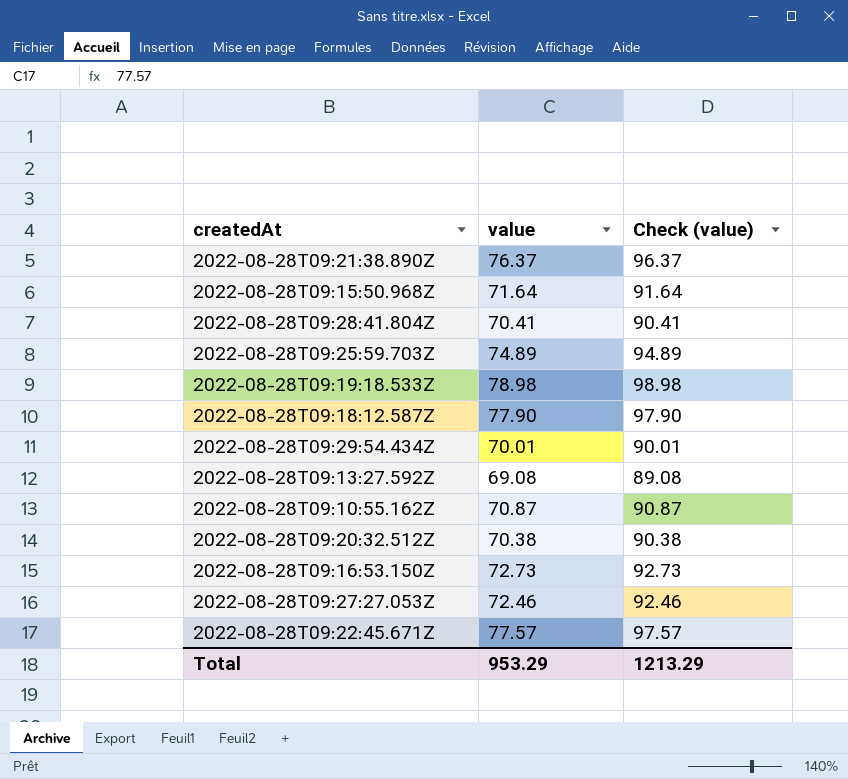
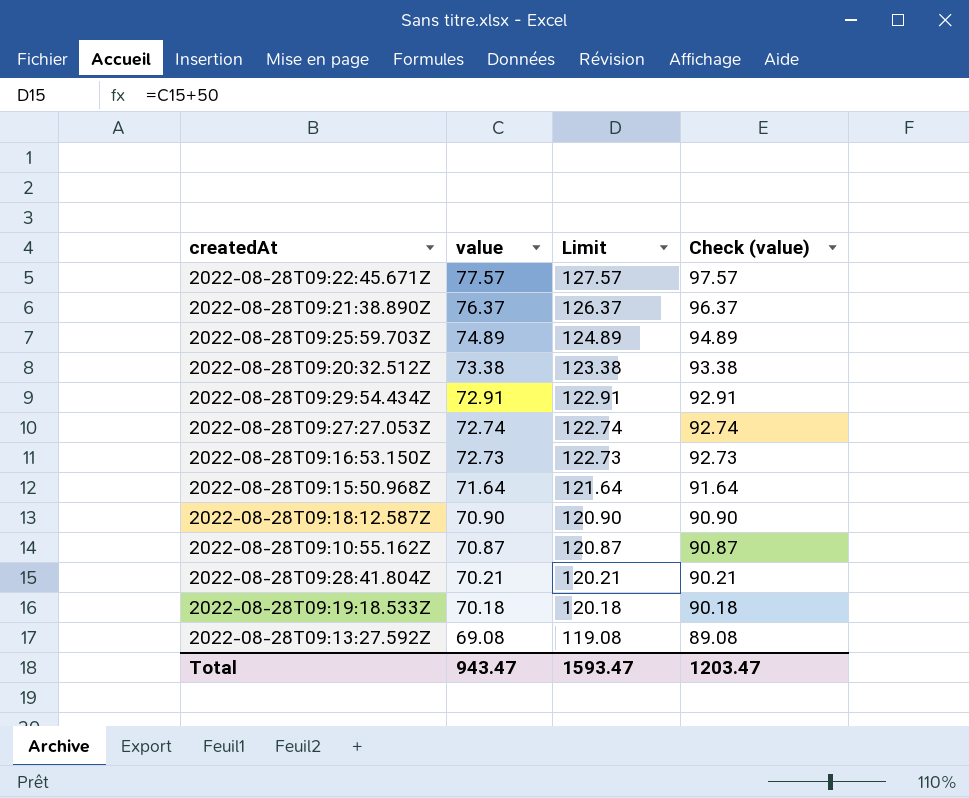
row order: none -> value descending
column Limit | formula: none -> [value] + 50
2022-08-28T09:20:32.512Z | value: 70.38 -> 73.38
2022-08-28T09:20:32.512Z | Check (value): 90.38 -> 93.38
2022-08-28T09:29:54.434Z | value: 70.01 -> 72.91
2022-08-28T09:29:54.434Z | Check (value): 90.01 -> 92.91
2022-08-28T09:27:27.053Z | value: 72.46 -> 72.74
2022-08-28T09:27:27.053Z | Check (value): 92.46 -> 92.74
2022-08-28T09:18:12.587Z | value: 77.90 -> 70.90
2022-08-28T09:18:12.587Z | Check (value): 97.90 -> 90.90
2022-08-28T09:28:41.804Z | value: 70.41 -> 70.21
2022-08-28T09:28:41.804Z | Check (value): 90.41 -> 90.21
2022-08-28T09:19:18.533Z | value: 78.98 -> 70.18
2022-08-28T09:19:18.533Z | Check (value): 98.98 -> 90.18
Total | value: 953.29 -> 943.47
Total | Check (value): 1213.29 -> 1203.47

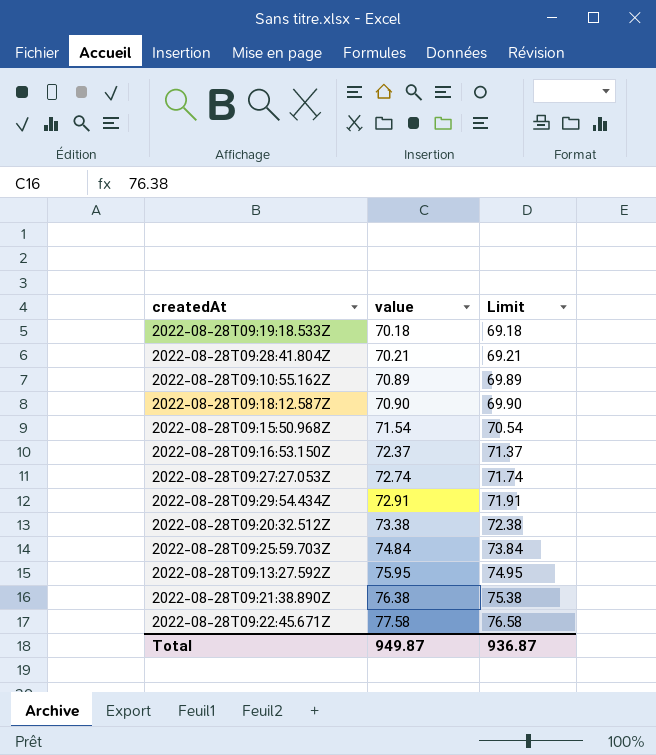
row order: value descending -> value ascending
column Check (value) | formula: [value] + 20 -> none
column Limit | formula: [value] + 50 -> [value] - 1
2022-08-28T09:10:55.162Z | value: 70.87 -> 70.89
2022-08-28T09:15:50.968Z | value: 71.64 -> 71.54
2022-08-28T09:16:53.150Z | value: 72.73 -> 72.37
2022-08-28T09:25:59.703Z | value: 74.89 -> 74.84
2022-08-28T09:13:27.592Z | value: 69.08 -> 75.95
2022-08-28T09:21:38.890Z | value: 76.37 -> 76.38
2022-08-28T09:22:45.671Z | value: 77.57 -> 77.58
Total | value: 943.47 -> 949.87
Total | Limit: 1593.47 -> 936.87

